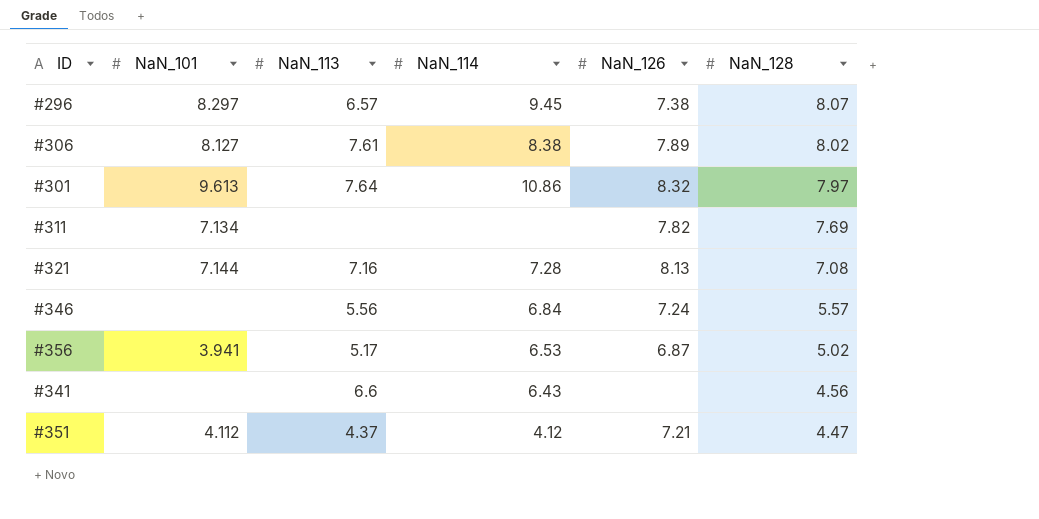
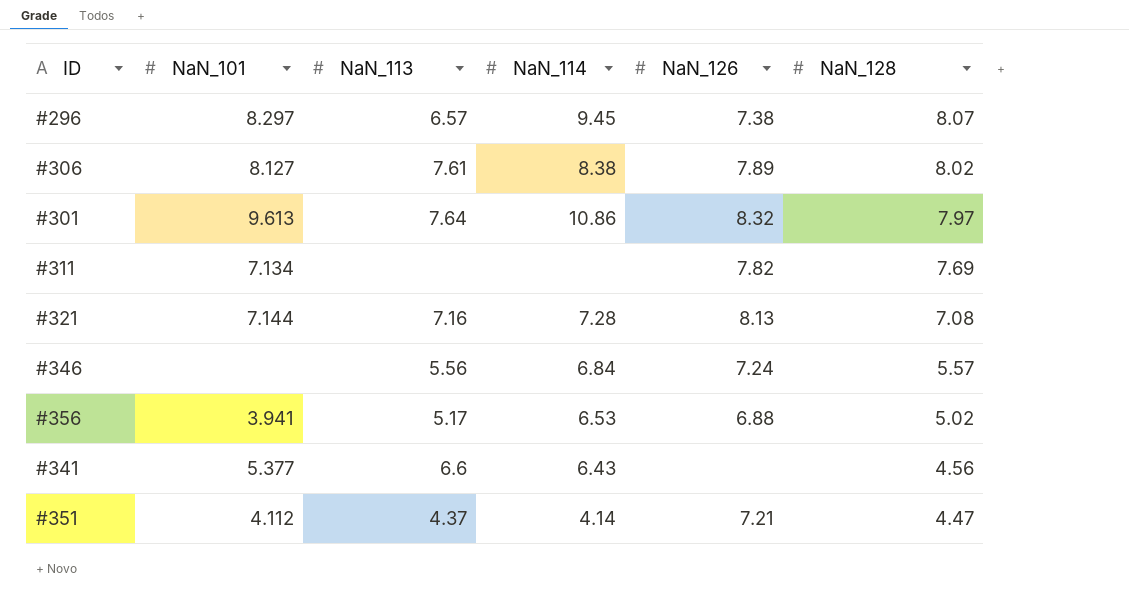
#356 | NaN_126: 6.87 -> 6.88
#341 | NaN_101: none -> 5.377
#351 | NaN_114: 4.12 -> 4.14

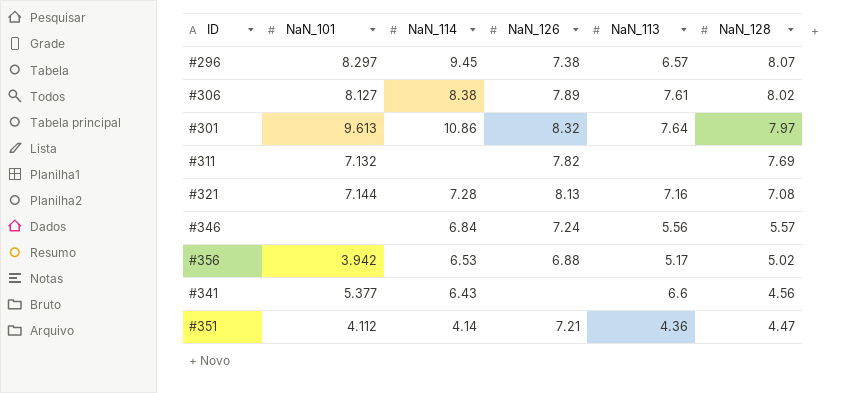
column NaN_113 | position: 3 -> 5
#311 | NaN_101: 7.134 -> 7.132
#356 | NaN_101: 3.941 -> 3.942
#351 | NaN_113: 4.37 -> 4.36

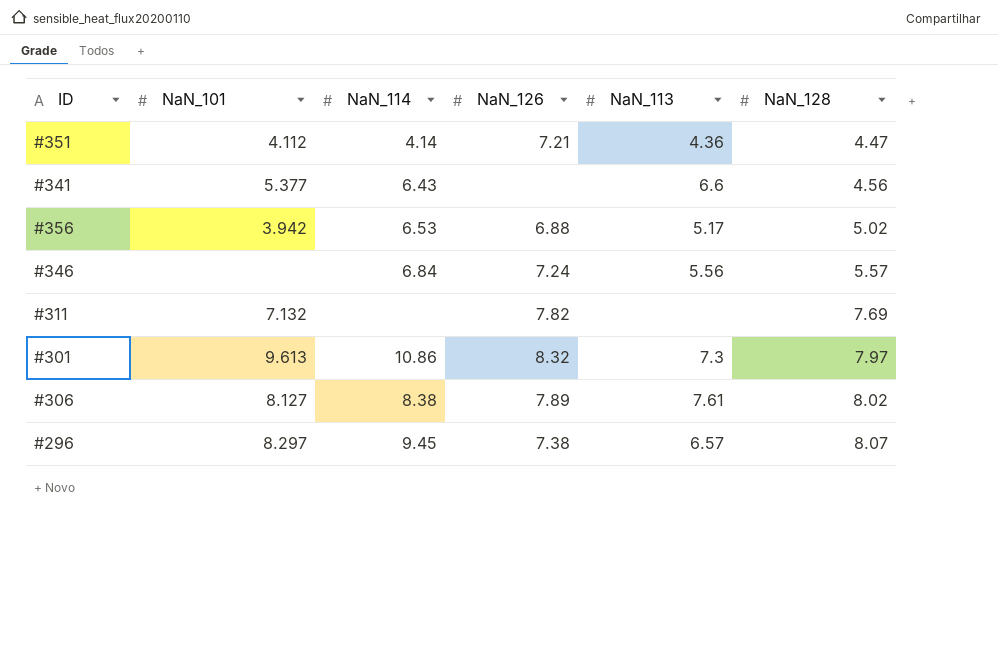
row order: NaN_128 descending -> NaN_128 ascending
row #321: 7.144 | 7.28 | 8.13 | 7.16 | 7.08 -> none
#301 | NaN_113: 7.64 -> 7.3

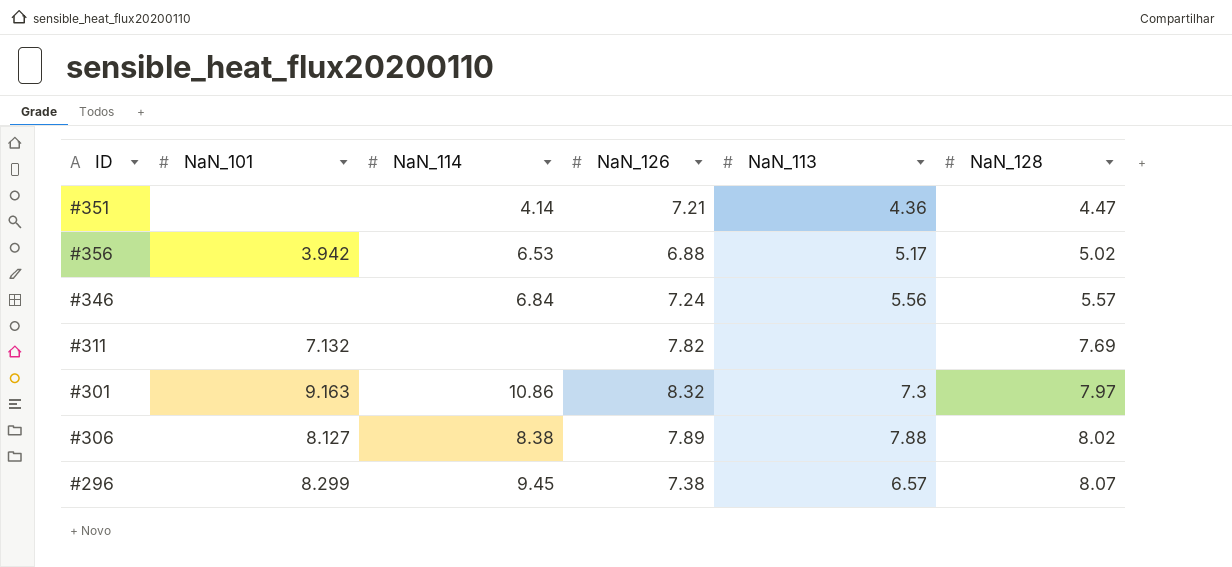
row #341: 5.377 | 6.43 | none | 6.6 | 4.56 -> none
#351 | NaN_101: 4.112 -> none
#301 | NaN_101: 9.613 -> 9.163
#306 | NaN_113: 7.61 -> 7.88
#296 | NaN_101: 8.297 -> 8.299

